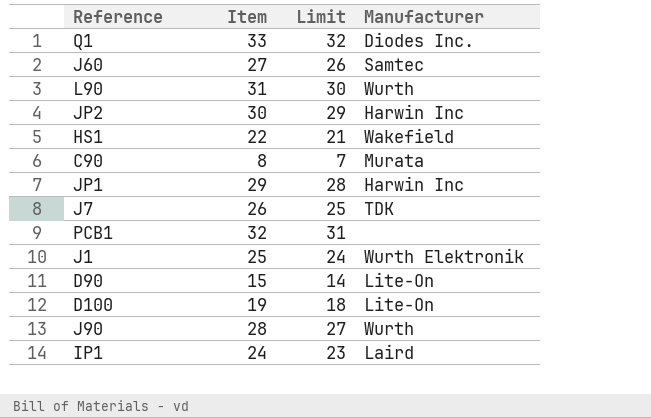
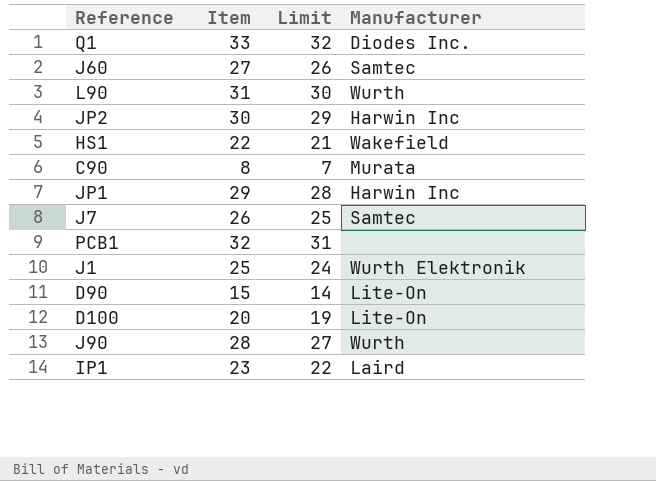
J7 | Manufacturer: TDK -> Samtec
D100 | Item: 19 -> 20
D100 | Limit: 18 -> 19
IP1 | Item: 24 -> 23
IP1 | Limit: 23 -> 22

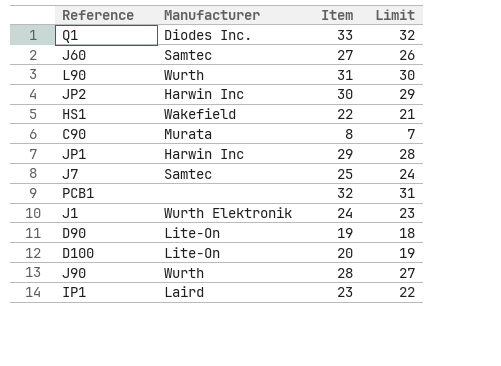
column Manufacturer | position: 4 -> 2
J7 | Item: 26 -> 25
J7 | Limit: 25 -> 24
J1 | Item: 25 -> 24
J1 | Limit: 24 -> 23
D90 | Item: 15 -> 19
D90 | Limit: 14 -> 18

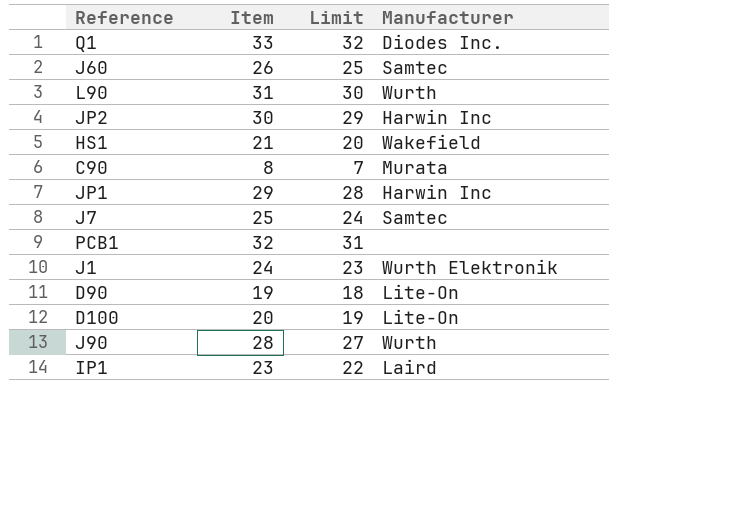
column Manufacturer | position: 2 -> 4
J60 | Item: 27 -> 26
J60 | Limit: 26 -> 25
HS1 | Item: 22 -> 21
HS1 | Limit: 21 -> 20

